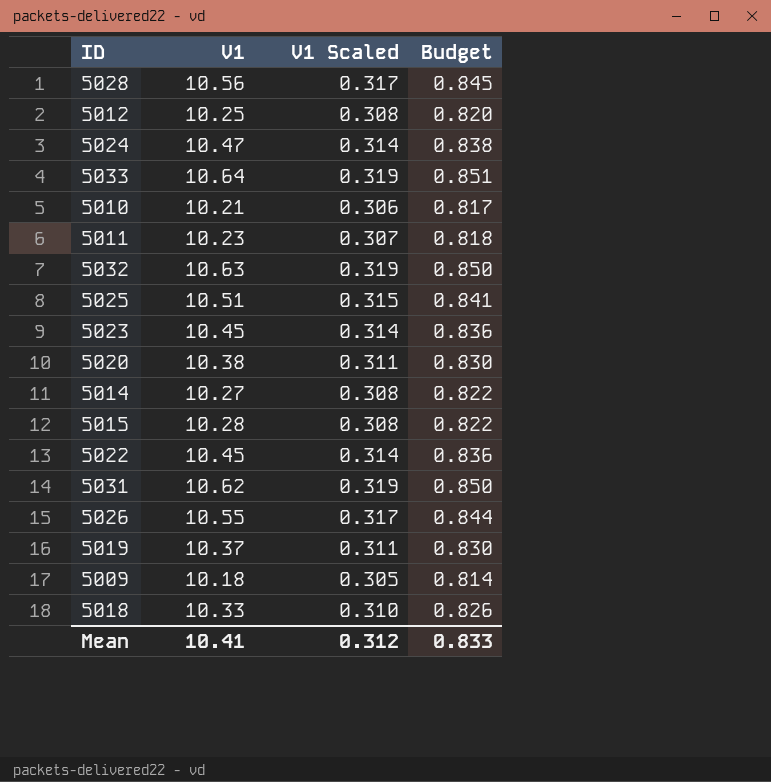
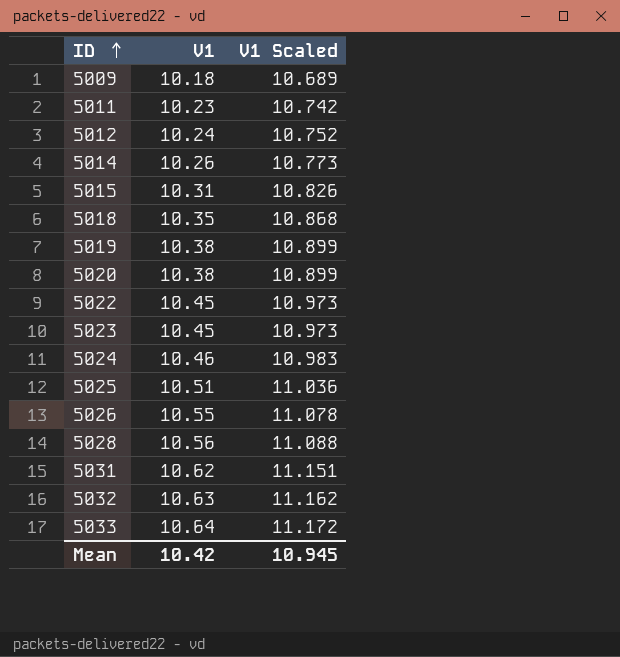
row order: none -> ID ascending
column Budget | formula: [V1] * 0.08 -> none
column V1 Scaled | formula: [V1] * 0.03 -> [V1] * 1.05
row 5010: 10.21 | 0.306 | 0.817 -> none
5012 | V1: 10.25 -> 10.24
5014 | V1: 10.27 -> 10.26
5015 | V1: 10.28 -> 10.31
5018 | V1: 10.33 -> 10.35
5019 | V1: 10.37 -> 10.38
5024 | V1: 10.47 -> 10.46
Mean | V1: 10.41 -> 10.42
Mean | V1 Scaled: 0.312 -> 10.945

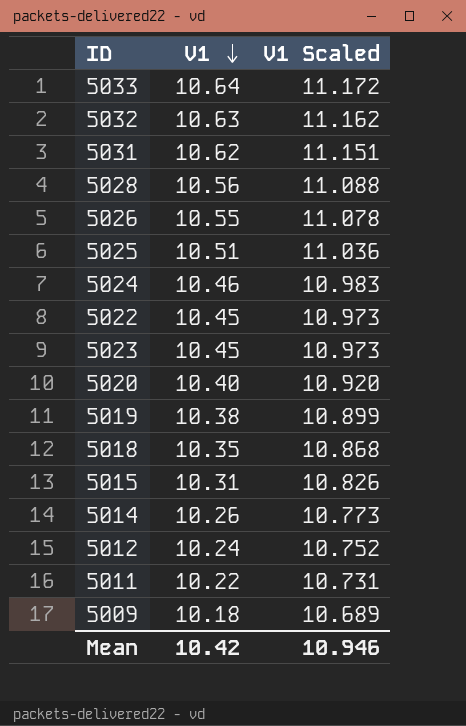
row order: ID ascending -> V1 descending
5020 | V1: 10.38 -> 10.40
5020 | V1 Scaled: 10.899 -> 10.920
5011 | V1: 10.23 -> 10.22
5011 | V1 Scaled: 10.742 -> 10.731
Mean | V1 Scaled: 10.945 -> 10.946

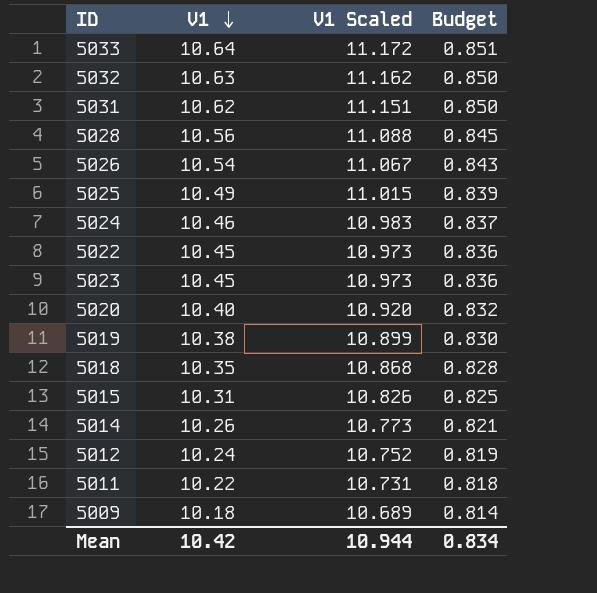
column Budget | formula: none -> [V1] * 0.08
5026 | V1: 10.55 -> 10.54
5026 | V1 Scaled: 11.078 -> 11.067
5025 | V1: 10.51 -> 10.49
5025 | V1 Scaled: 11.036 -> 11.015
Mean | V1 Scaled: 10.946 -> 10.944

